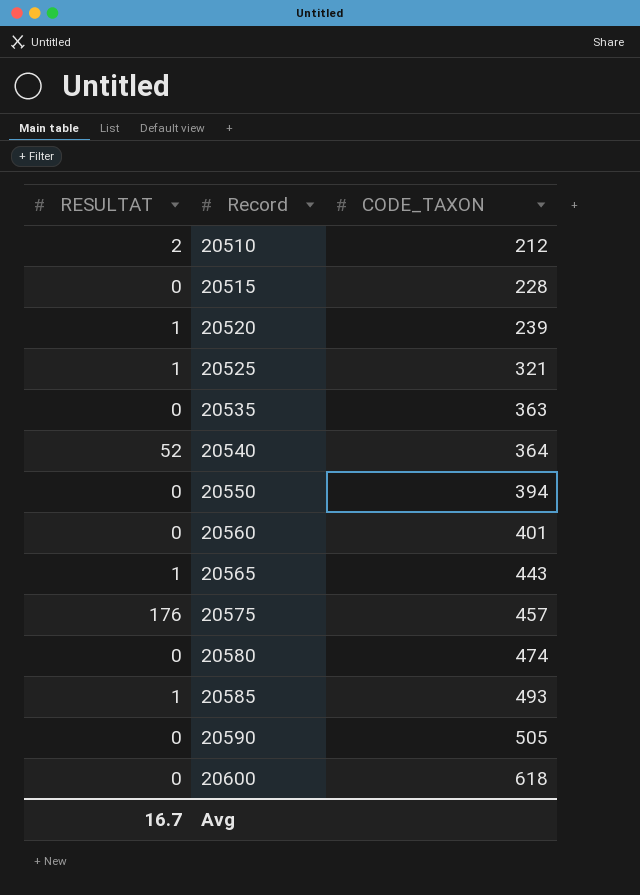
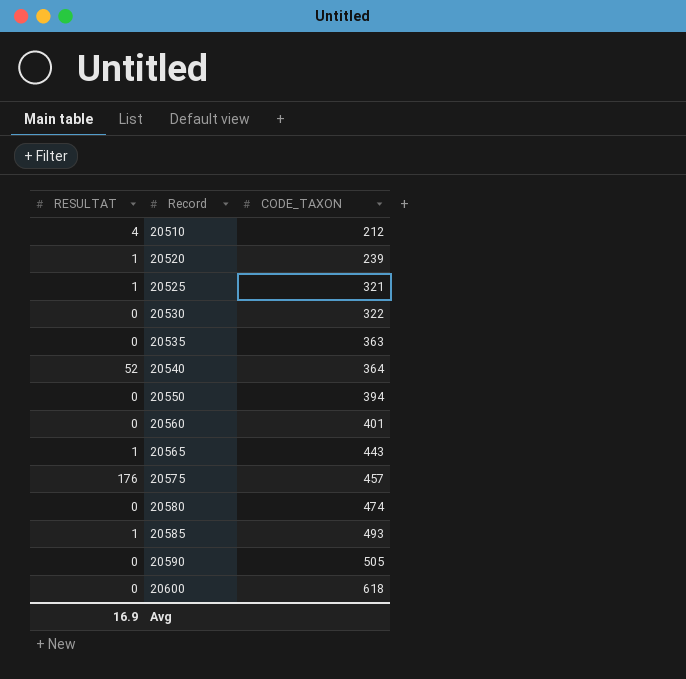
row 20515: 0 | 228 -> none
20510 | RESULTAT: 2 -> 4
row 20530: none -> 0 | 322
Avg | RESULTAT: 16.7 -> 16.9

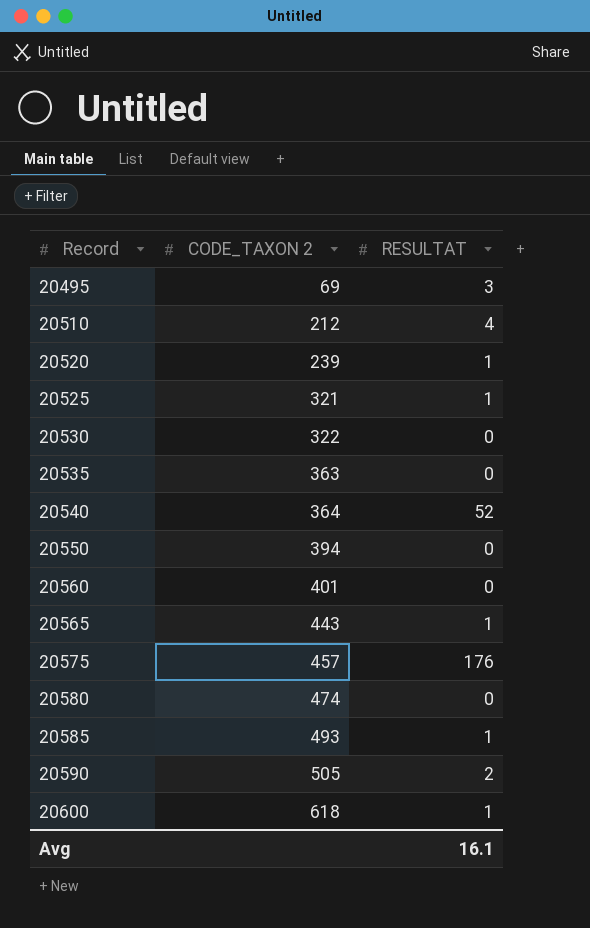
column name: CODE_TAXON -> CODE_TAXON 2
column RESULTAT | position: 1 -> 3
row 20495: none -> 69 | 3
20590 | RESULTAT: 0 -> 2
20600 | RESULTAT: 0 -> 1
Avg | RESULTAT: 16.9 -> 16.1

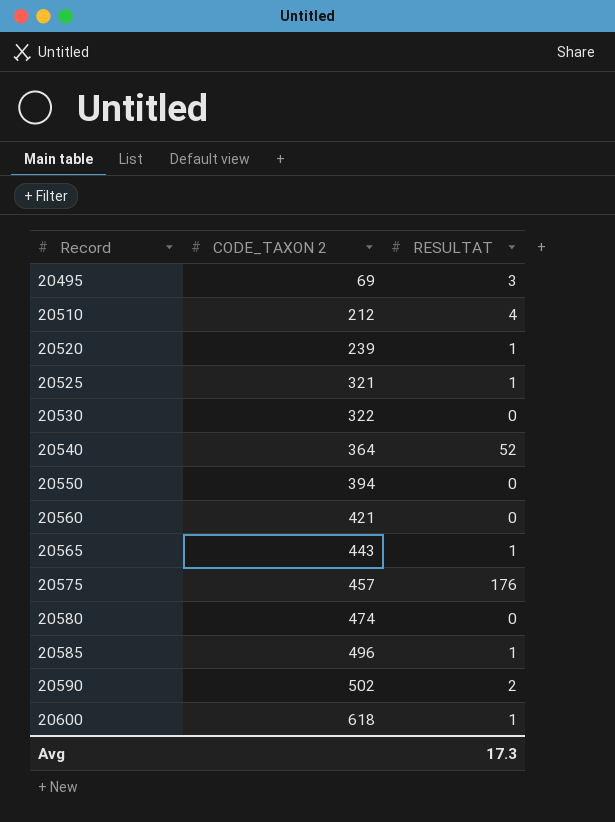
row 20535: 363 | 0 -> none
20560 | CODE_TAXON 2: 401 -> 421
20585 | CODE_TAXON 2: 493 -> 496
20590 | CODE_TAXON 2: 505 -> 502
Avg | RESULTAT: 16.1 -> 17.3

